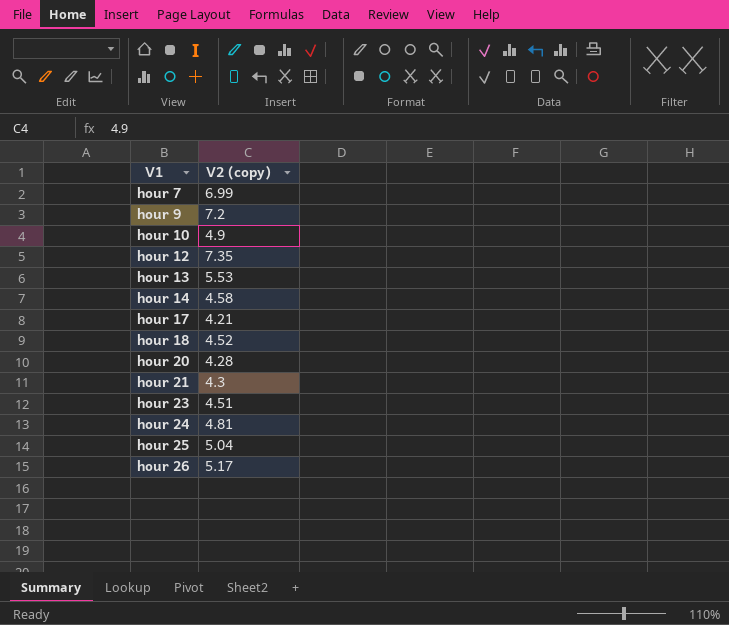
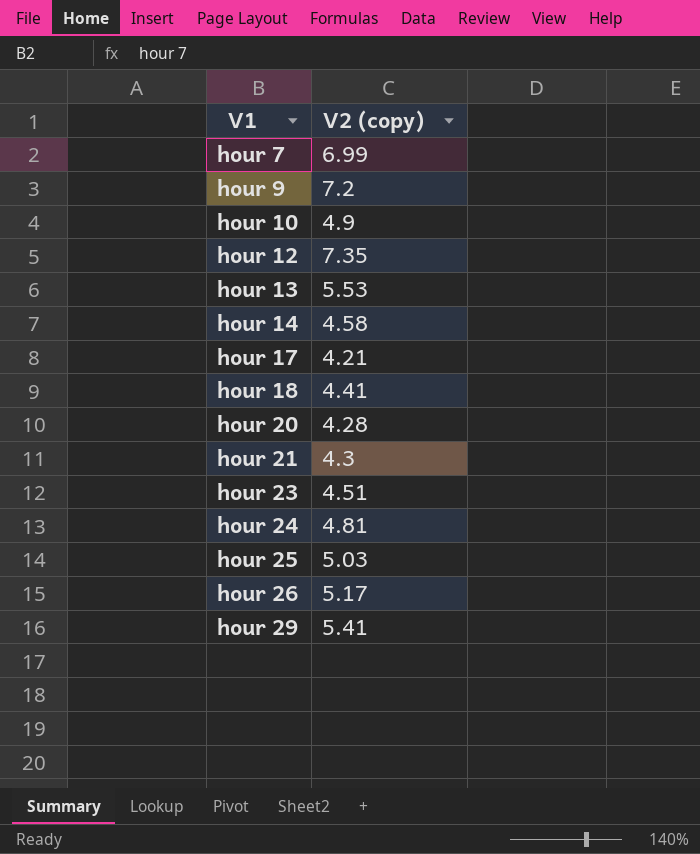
hour 18 | V2 (copy): 4.52 -> 4.41
hour 25 | V2 (copy): 5.04 -> 5.03
row hour 29: none -> 5.41

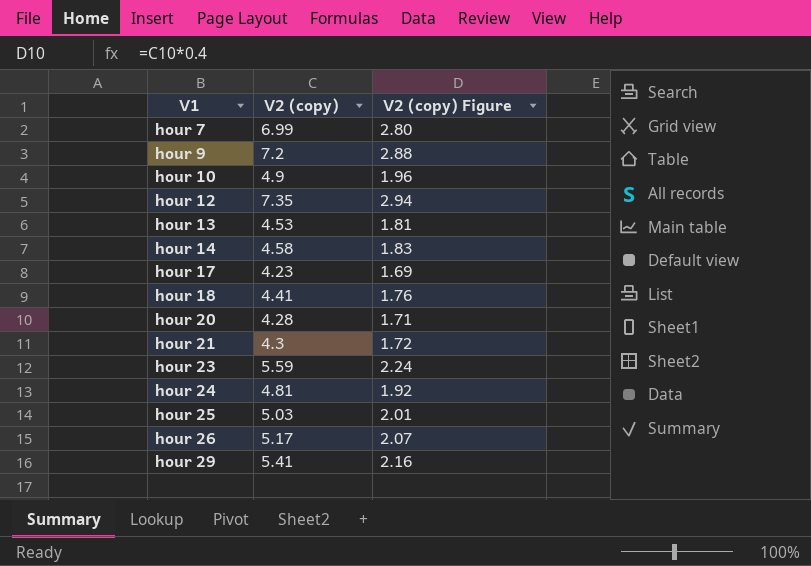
column V2 (copy) Figure | formula: none -> [V2 (copy)] * 0.4
hour 13 | V2 (copy): 5.53 -> 4.53
hour 17 | V2 (copy): 4.21 -> 4.23
hour 23 | V2 (copy): 4.51 -> 5.59

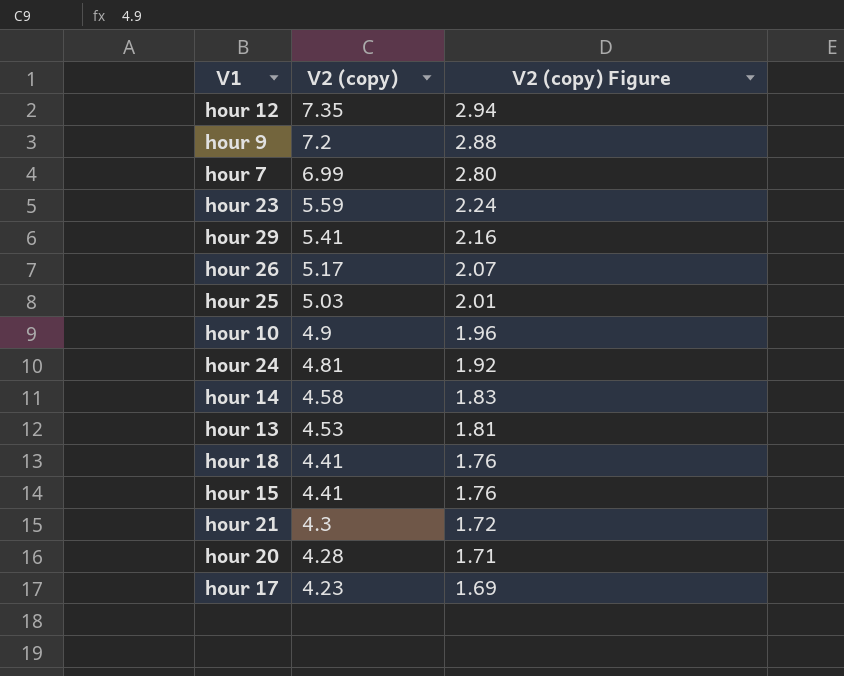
row order: V1 ascending -> V2 (copy) descending
row hour 15: none -> 4.41 | 1.76

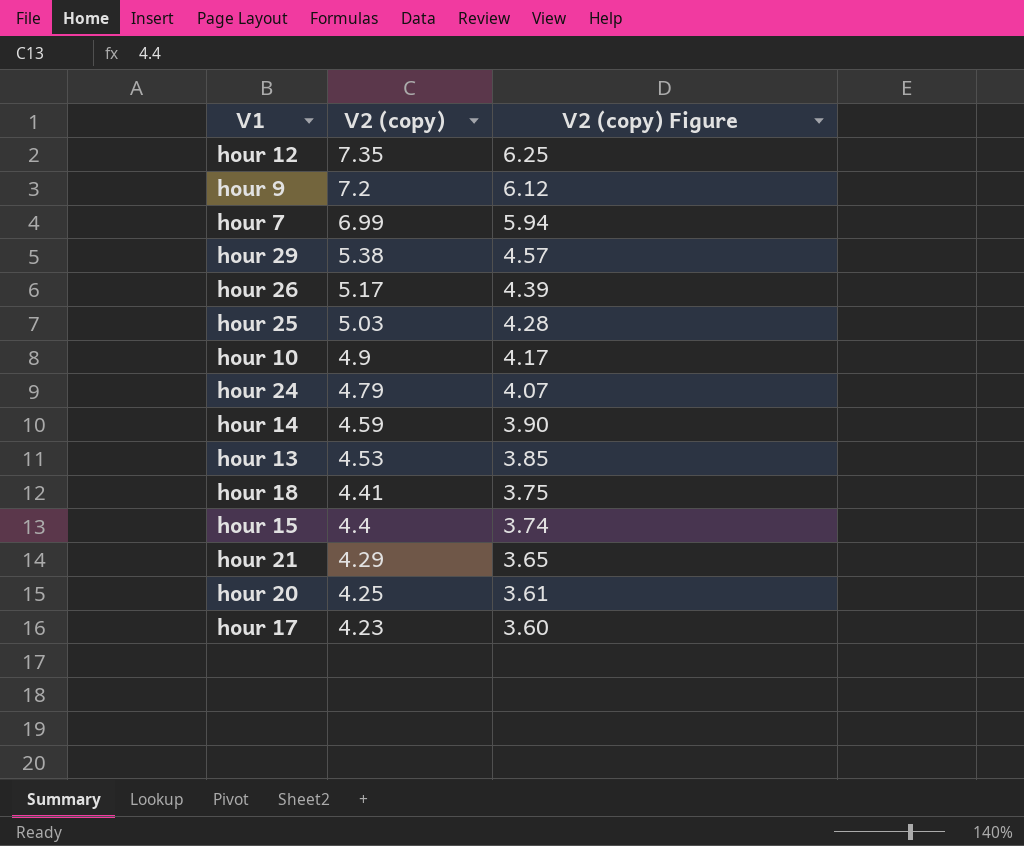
column V2 (copy) Figure | formula: [V2 (copy)] * 0.4 -> [V2 (copy)] * 0.85
row hour 23: 5.59 | 2.24 -> none
hour 29 | V2 (copy): 5.41 -> 5.38
hour 24 | V2 (copy): 4.81 -> 4.79
hour 14 | V2 (copy): 4.58 -> 4.59
hour 15 | V2 (copy): 4.41 -> 4.4
hour 21 | V2 (copy): 4.3 -> 4.29
hour 20 | V2 (copy): 4.28 -> 4.25

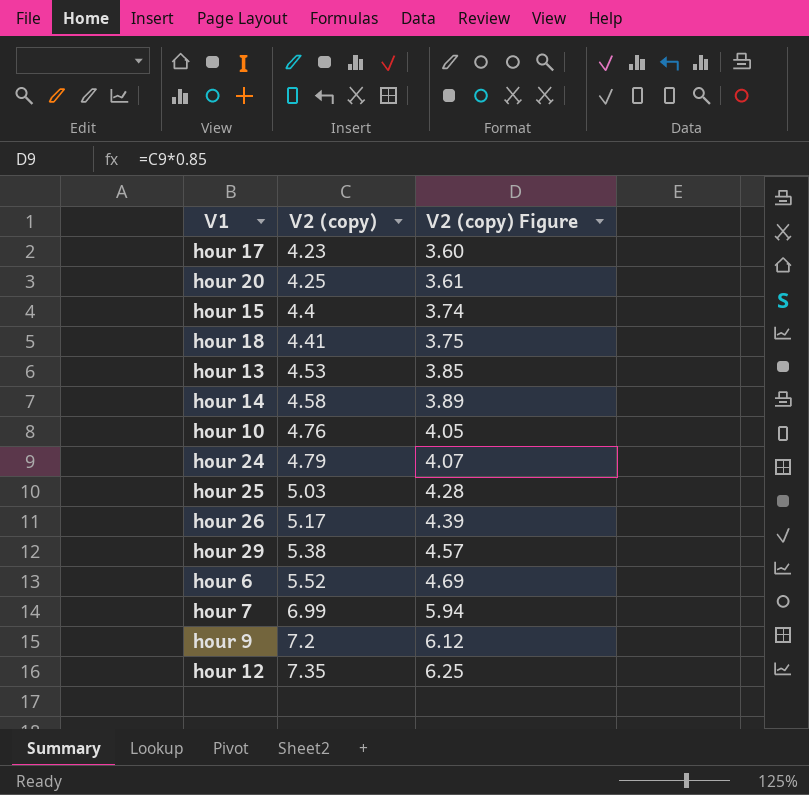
row order: V2 (copy) descending -> V2 (copy) ascending
row hour 21: 4.29 | 3.65 -> none
hour 14 | V2 (copy): 4.59 -> 4.58
hour 14 | V2 (copy) Figure: 3.90 -> 3.89
hour 10 | V2 (copy): 4.9 -> 4.76
hour 10 | V2 (copy) Figure: 4.17 -> 4.05
row hour 6: none -> 5.52 | 4.69

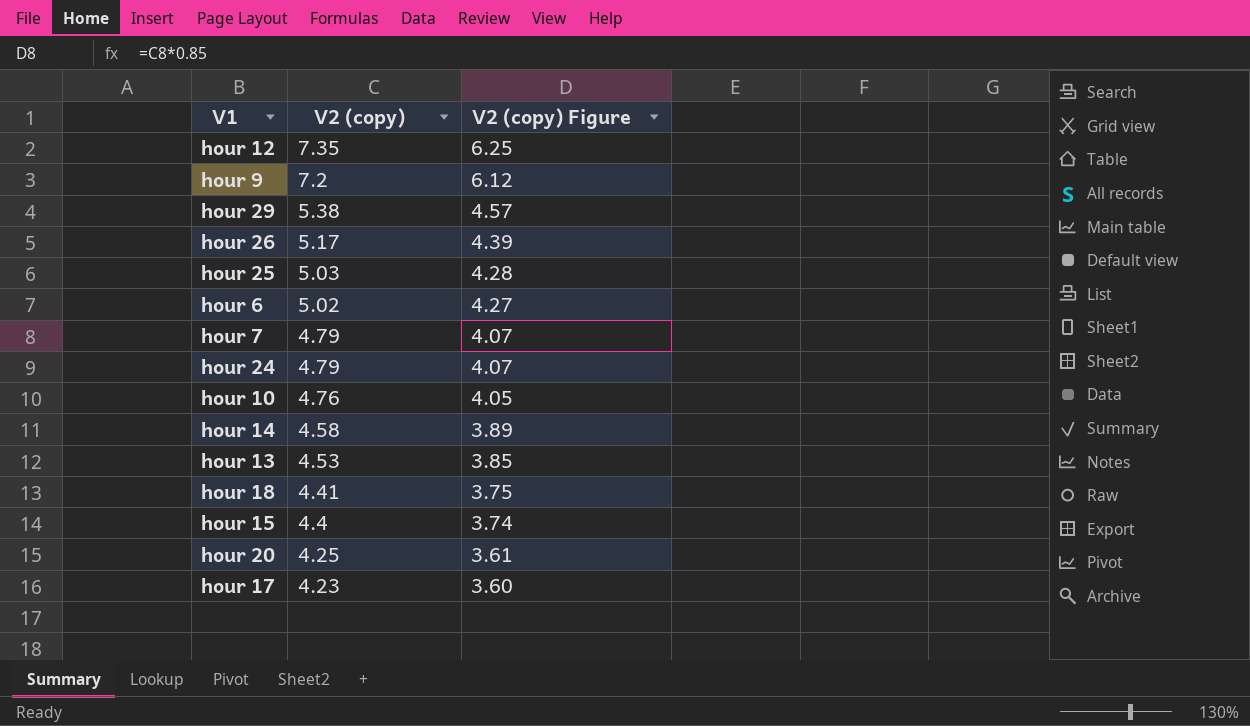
row order: V2 (copy) ascending -> V2 (copy) descending
hour 6 | V2 (copy): 5.52 -> 5.02
hour 6 | V2 (copy) Figure: 4.69 -> 4.27
hour 7 | V2 (copy): 6.99 -> 4.79
hour 7 | V2 (copy) Figure: 5.94 -> 4.07

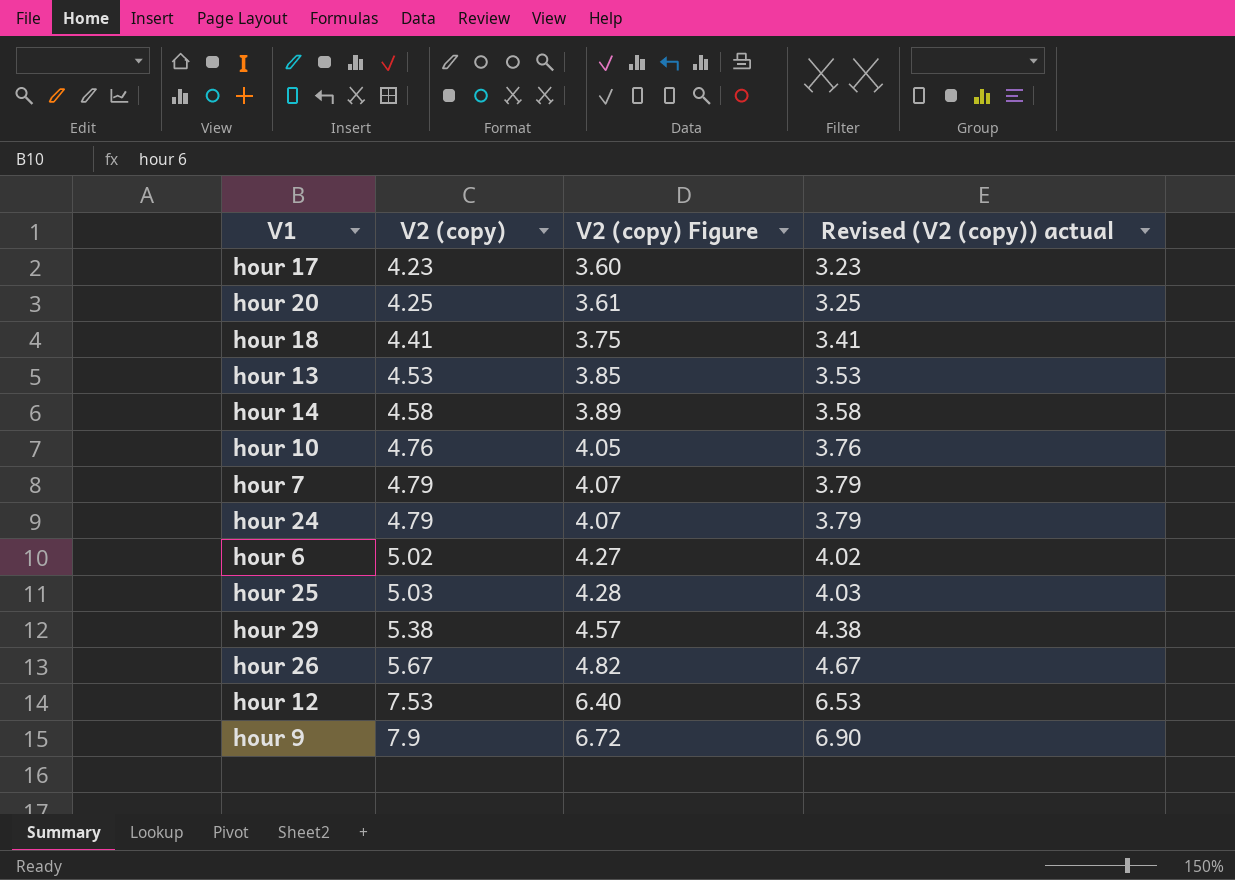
row order: V2 (copy) descending -> V2 (copy) ascending
column Revised (V2 (copy)) actual | formula: none -> [V2 (copy)] - 1
row hour 15: 4.4 | 3.74 -> none
hour 26 | V2 (copy): 5.17 -> 5.67
hour 26 | V2 (copy) Figure: 4.39 -> 4.82
hour 12 | V2 (copy): 7.35 -> 7.53
hour 12 | V2 (copy) Figure: 6.25 -> 6.40
hour 9 | V2 (copy): 7.2 -> 7.9
hour 9 | V2 (copy) Figure: 6.12 -> 6.72

